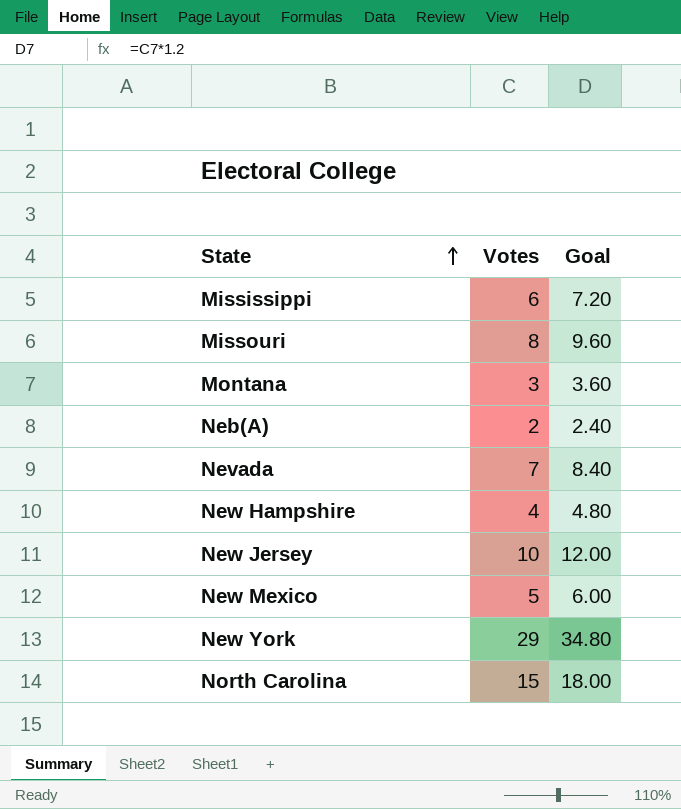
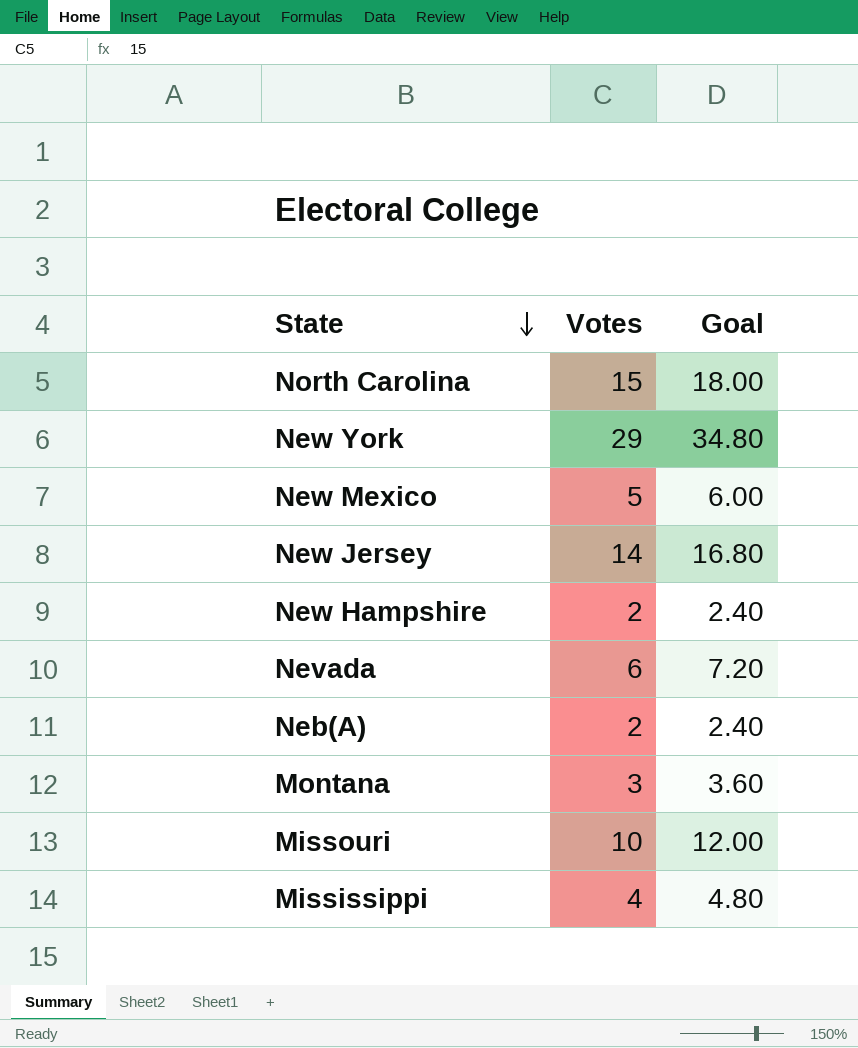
row order: State ascending -> State descending
New Jersey | Votes: 10 -> 14
New Jersey | Goal: 12.00 -> 16.80
New Hampshire | Votes: 4 -> 2
New Hampshire | Goal: 4.80 -> 2.40
Nevada | Votes: 7 -> 6
Nevada | Goal: 8.40 -> 7.20
Missouri | Votes: 8 -> 10
Missouri | Goal: 9.60 -> 12.00
Mississippi | Votes: 6 -> 4
Mississippi | Goal: 7.20 -> 4.80

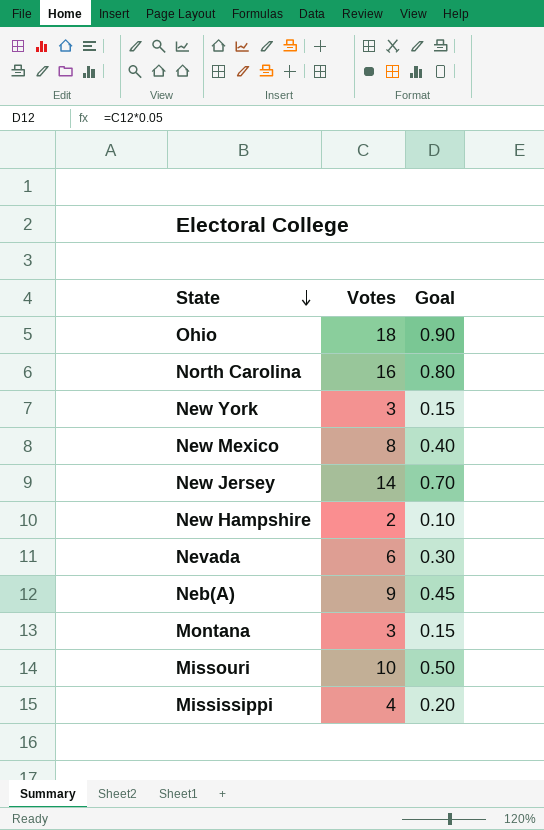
column Goal | formula: [Votes] * 1.2 -> [Votes] * 0.05
row Ohio: none -> 18 | 0.90
North Carolina | Votes: 15 -> 16
New York | Votes: 29 -> 3
New Mexico | Votes: 5 -> 8
Neb(A) | Votes: 2 -> 9

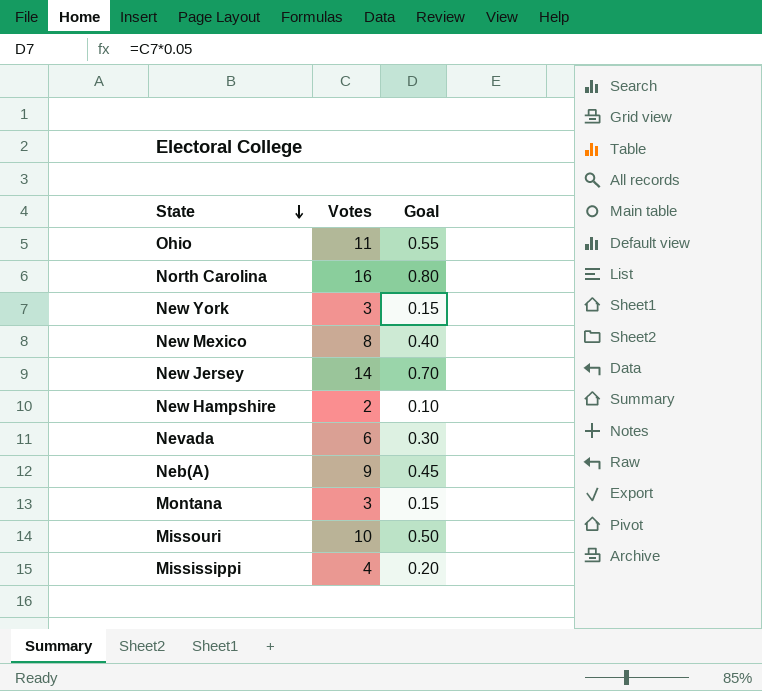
Ohio | Votes: 18 -> 11
Ohio | Goal: 0.90 -> 0.55

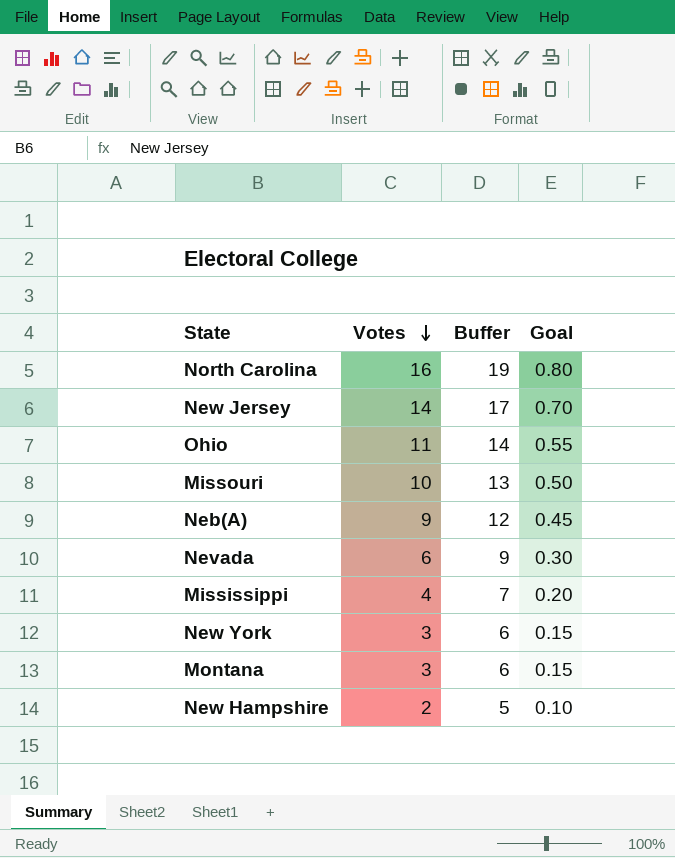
row order: State descending -> Votes descending
column Buffer | formula: none -> [Votes] + 3
row New Mexico: 8 | 0.40 -> none

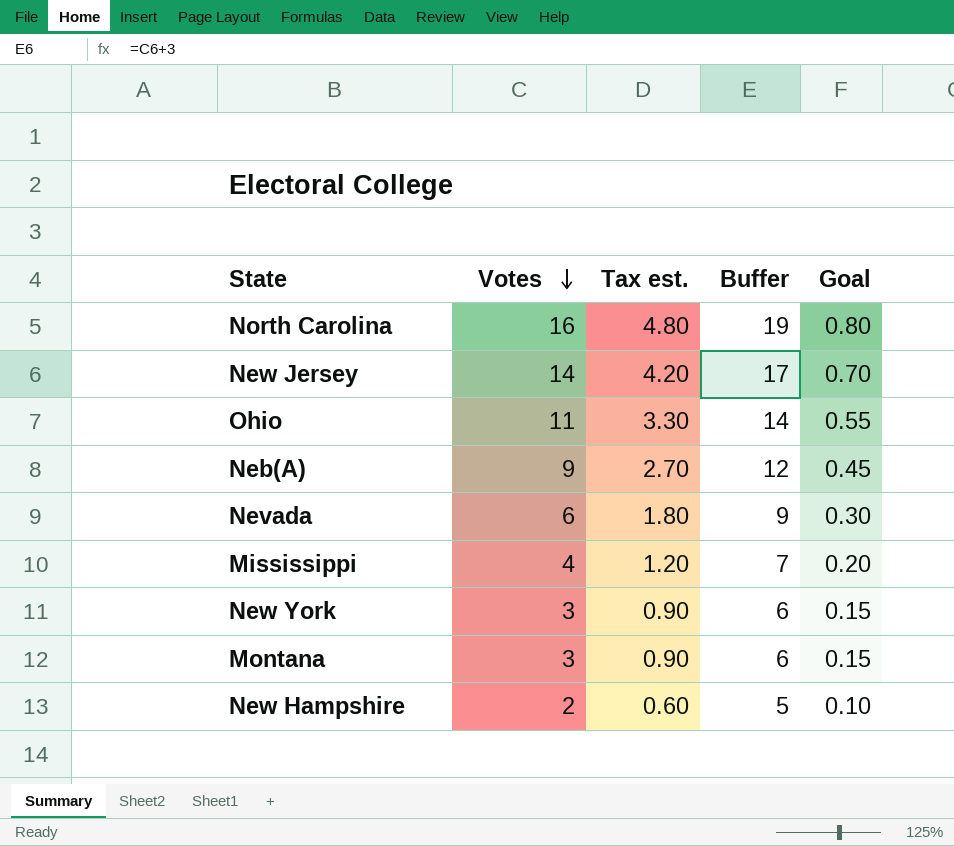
column Tax est. | formula: none -> [Votes] * 0.3
row Missouri: 10 | 13 | 0.50 -> none

